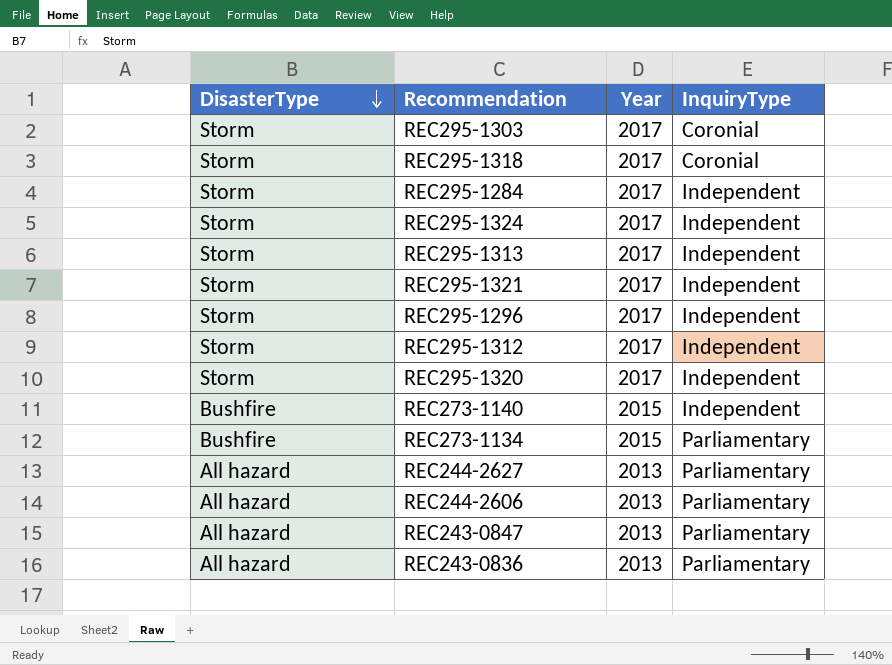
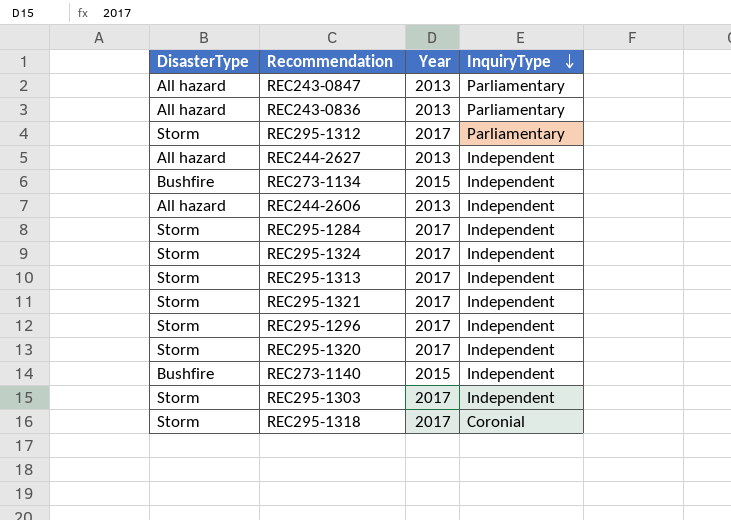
row order: DisasterType descending -> InquiryType descending
REC295-1312 | InquiryType: Independent -> Parliamentary
REC244-2627 | InquiryType: Parliamentary -> Independent
REC273-1134 | InquiryType: Parliamentary -> Independent
REC244-2606 | InquiryType: Parliamentary -> Independent
REC295-1303 | InquiryType: Coronial -> Independent

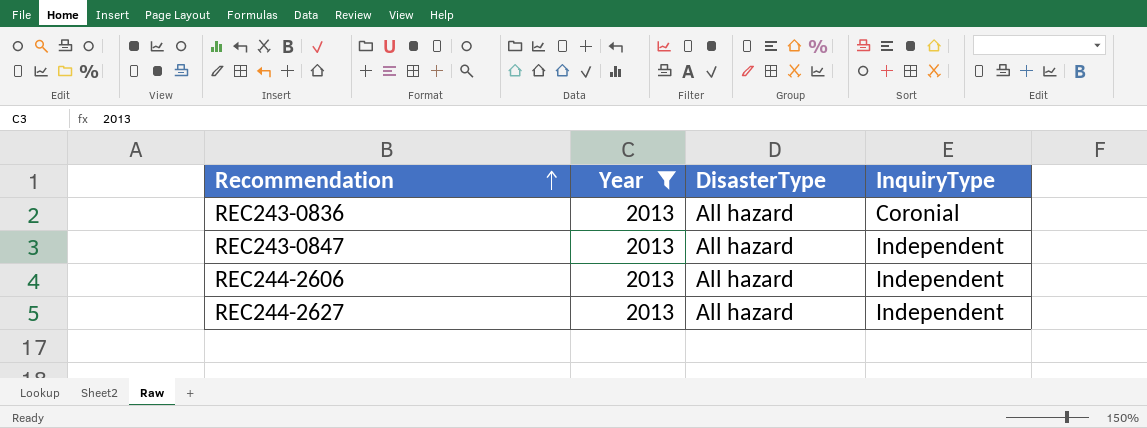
filter: none -> Year = 2013
row order: InquiryType descending -> Recommendation ascending
column DisasterType | position: 1 -> 3
REC243-0836 | InquiryType: Parliamentary -> Coronial
REC243-0847 | InquiryType: Parliamentary -> Independent

